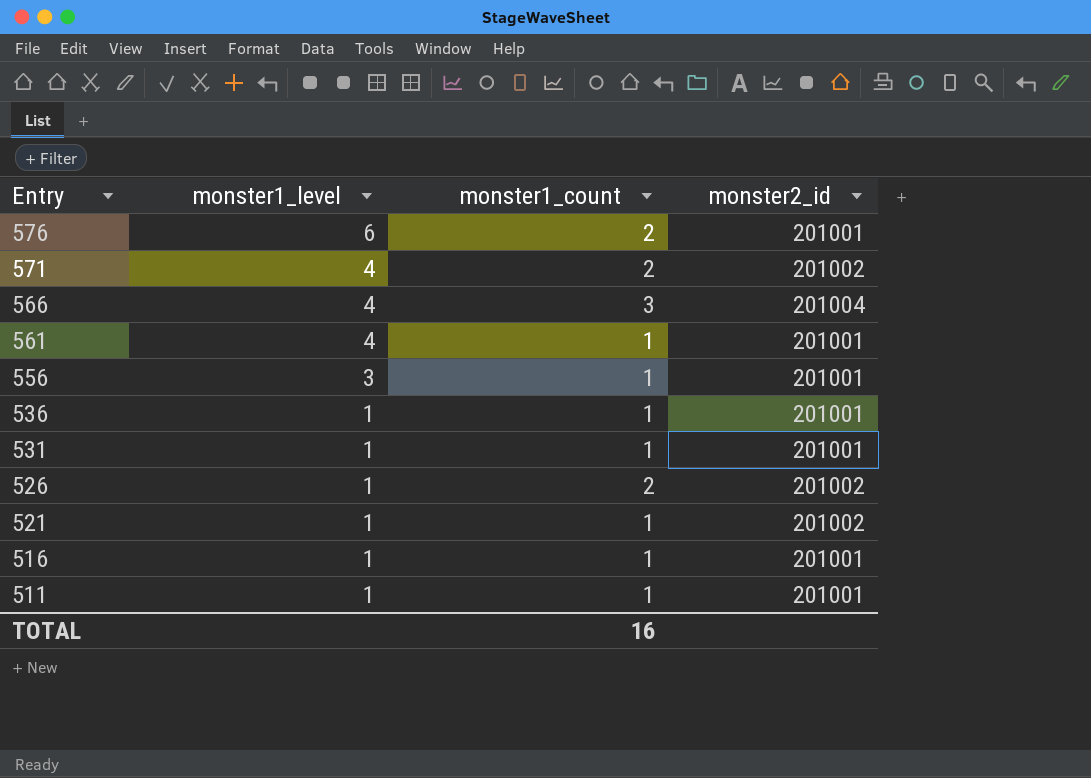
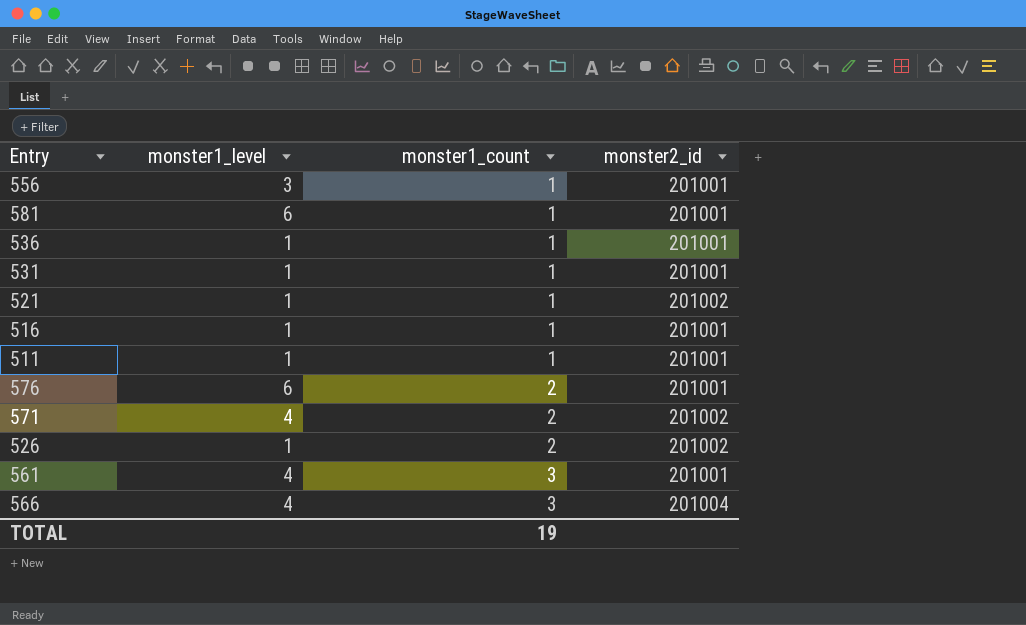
row order: Entry descending -> monster1_count ascending
row 581: none -> 6 | 1 | 201001
561 | monster1_count: 1 -> 3
TOTAL | monster1_count: 16 -> 19

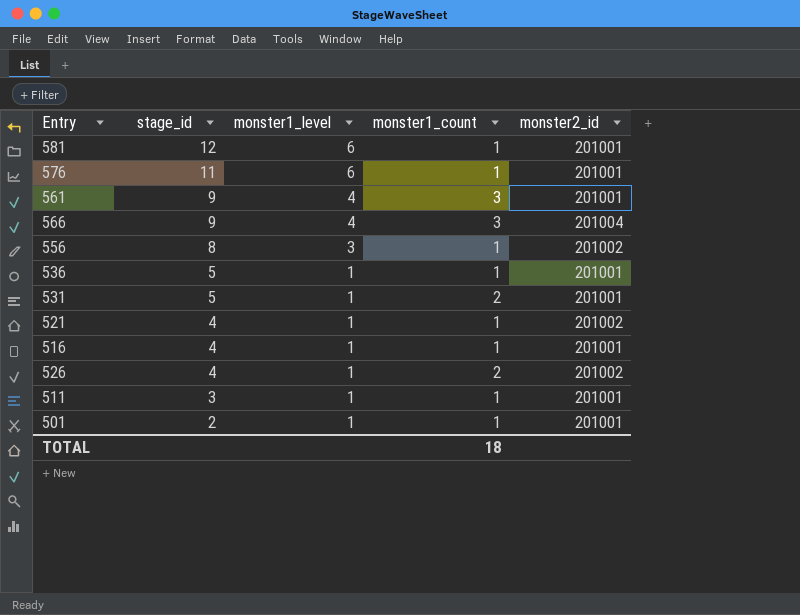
row order: monster1_count ascending -> stage_id descending
column stage_id | position: none -> 2
row 571: 4 | 2 | 201002 -> none
576 | monster1_count: 2 -> 1
556 | monster2_id: 201001 -> 201002
531 | monster1_count: 1 -> 2
row 501: none -> 2 | 1 | 1 | 201001
TOTAL | monster1_count: 19 -> 18

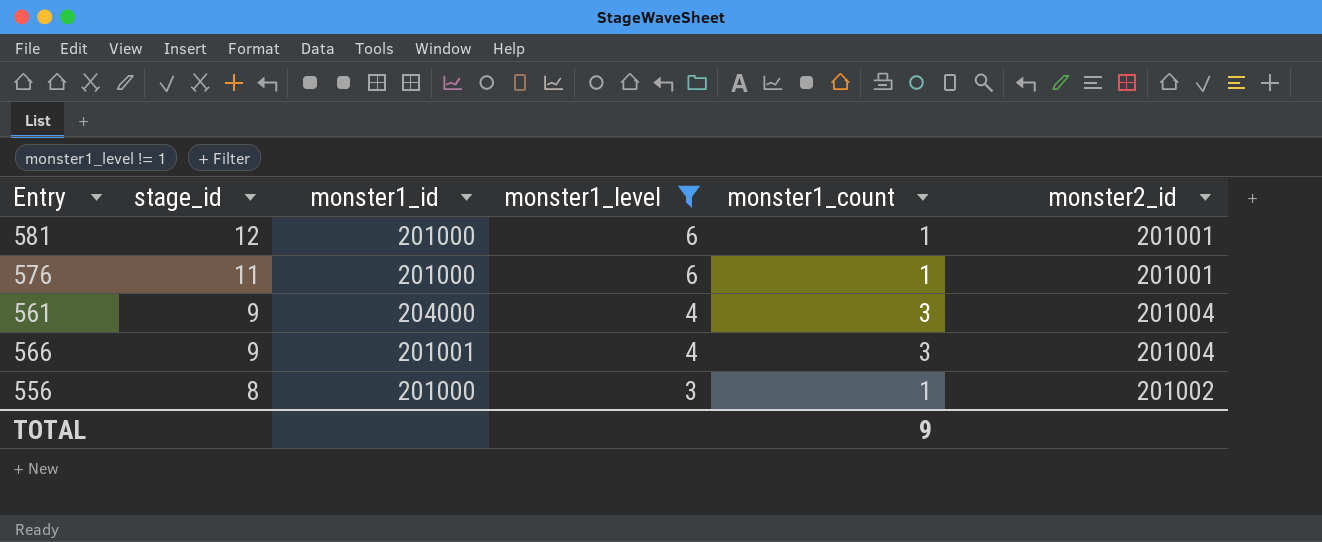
filter: none -> monster1_level != 1
column monster1_id | position: none -> 3
561 | monster2_id: 201001 -> 201004
TOTAL | monster1_count: 18 -> 9

